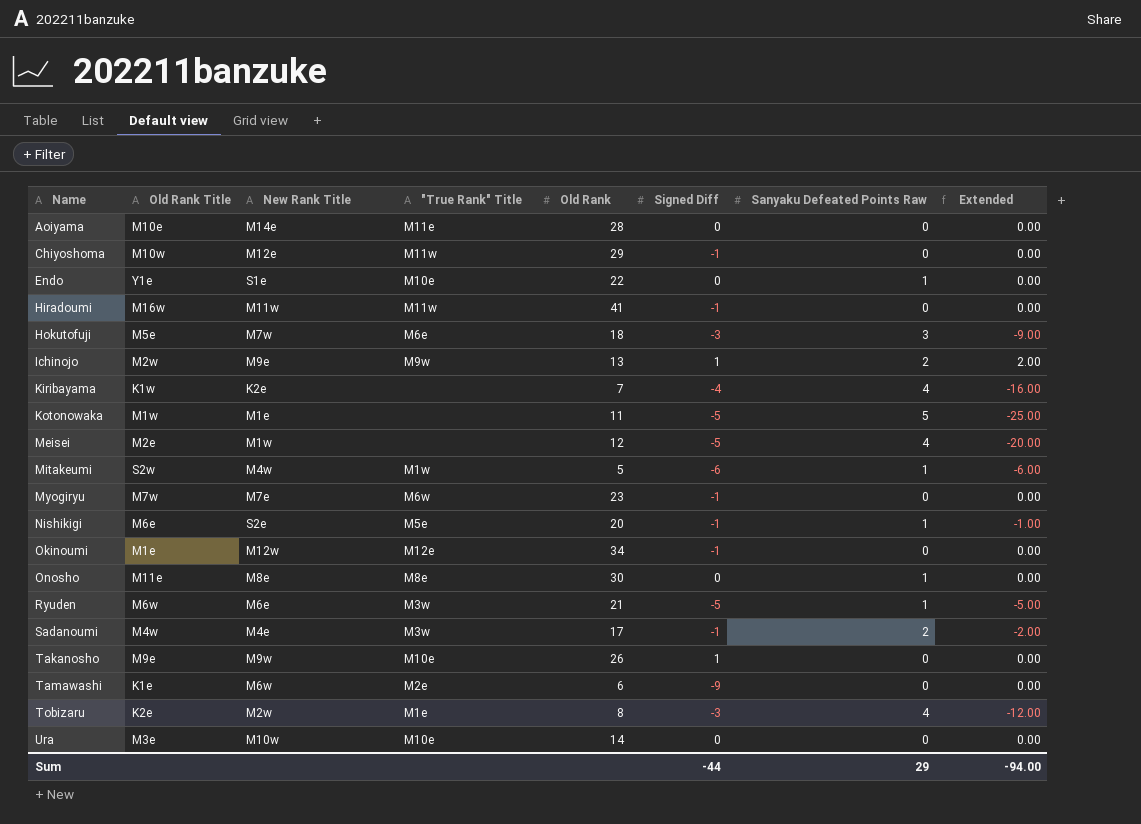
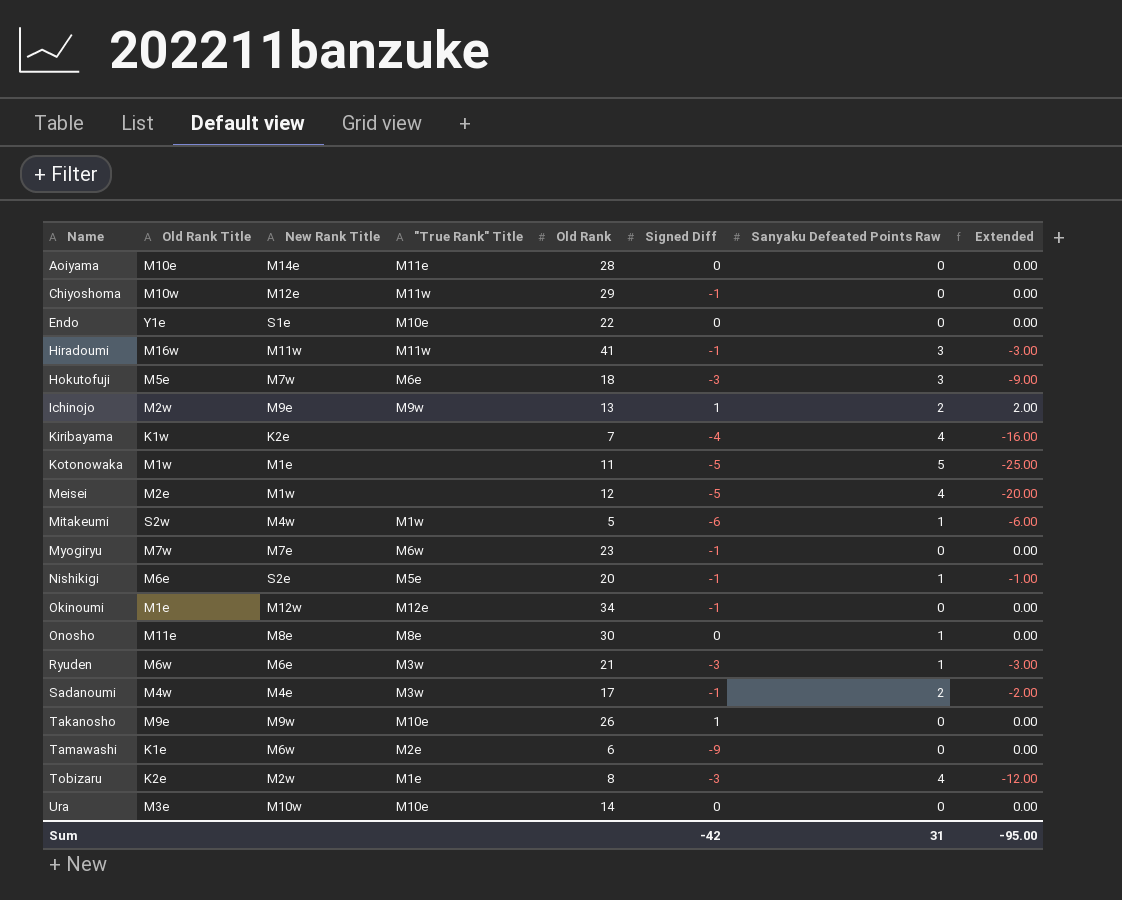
Endo | Sanyaku Defeated Points Raw: 1 -> 0
Hiradoumi | Sanyaku Defeated Points Raw: 0 -> 3
Hiradoumi | Extended: 0.00 -> -3.00
Ryuden | Signed Diff: -5 -> -3
Ryuden | Extended: -5.00 -> -3.00
Sum | Signed Diff: -44 -> -42
Sum | Sanyaku Defeated Points Raw: 29 -> 31
Sum | Extended: -94.00 -> -95.00

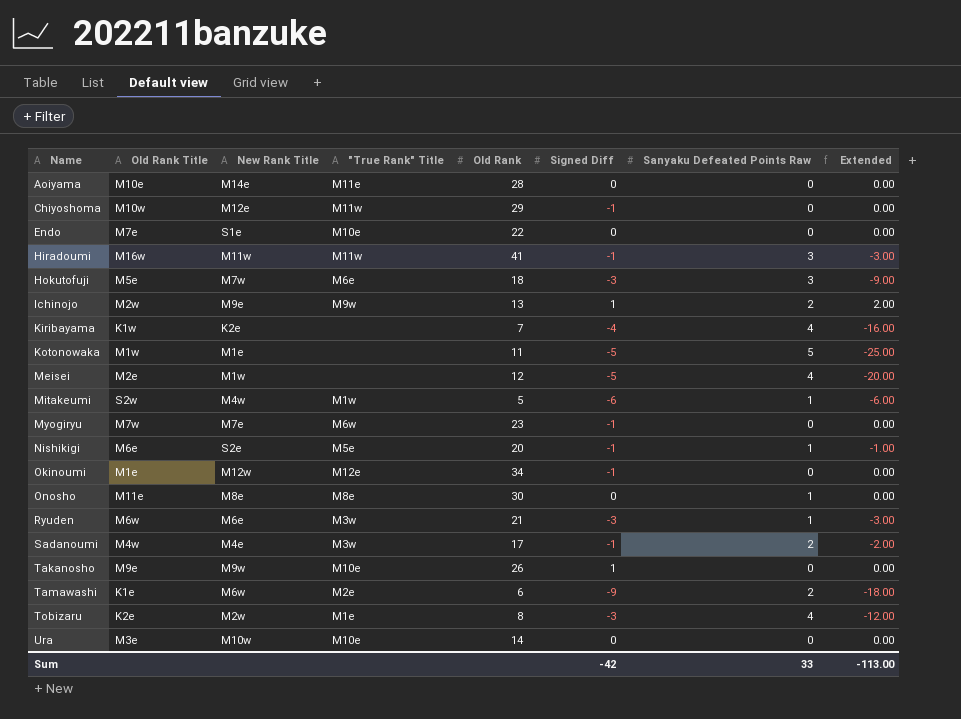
Endo | Old Rank Title: Y1e -> M7e
Tamawashi | Sanyaku Defeated Points Raw: 0 -> 2
Tamawashi | Extended: 0.00 -> -18.00
Sum | Sanyaku Defeated Points Raw: 31 -> 33
Sum | Extended: -95.00 -> -113.00

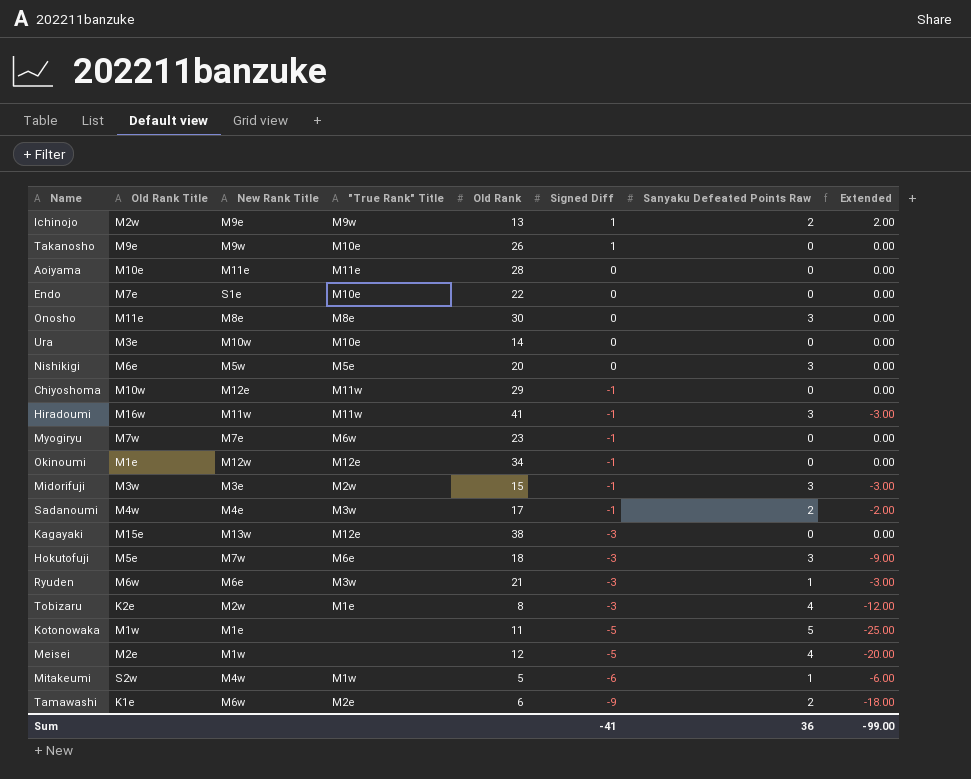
row order: Name ascending -> Signed Diff descending
row Kiribayama: K1w | K2e | none | 7 | -4 | 4 | -16.00 -> none
Aoiyama | New Rank Title: M14e -> M11e
Onosho | Sanyaku Defeated Points Raw: 1 -> 3
Nishikigi | New Rank Title: S2e -> M5w
Nishikigi | Signed Diff: -1 -> 0
Nishikigi | Sanyaku Defeated Points Raw: 1 -> 3
Nishikigi | Extended: -1.00 -> 0.00
row Midorifuji: none -> M3w | M3e | M2w | 15 | -1 | 3 | -3.00
row Kagayaki: none -> M15e | M13w | M12e | 38 | -3 | 0 | 0.00
Sum | Signed Diff: -42 -> -41
Sum | Sanyaku Defeated Points Raw: 33 -> 36
Sum | Extended: -113.00 -> -99.00

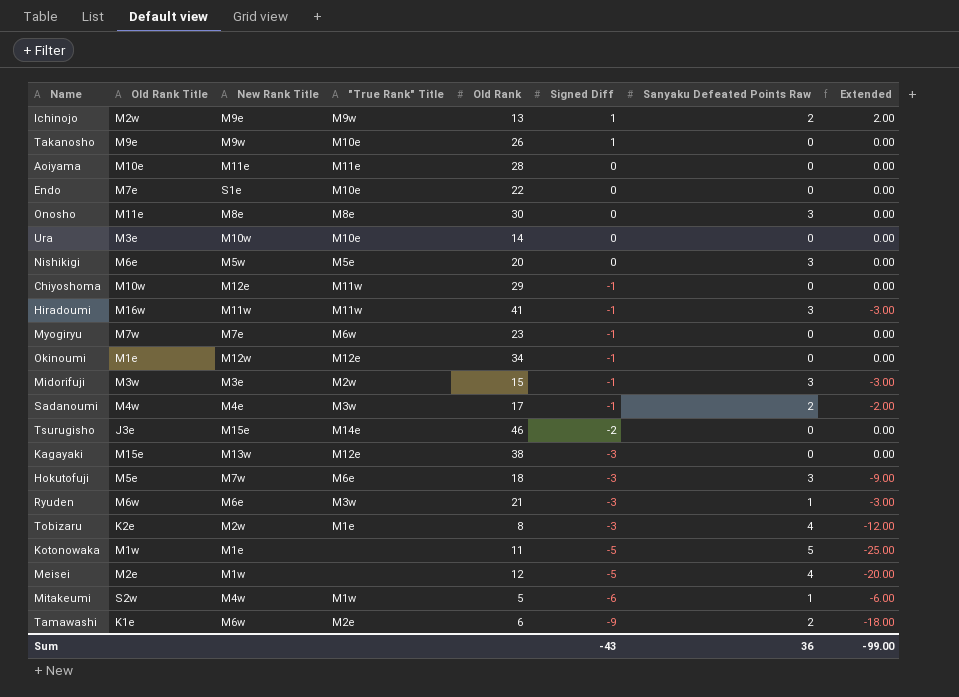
row Tsurugisho: none -> J3e | M15e | M14e | 46 | -2 | 0 | 0.00
Sum | Signed Diff: -41 -> -43

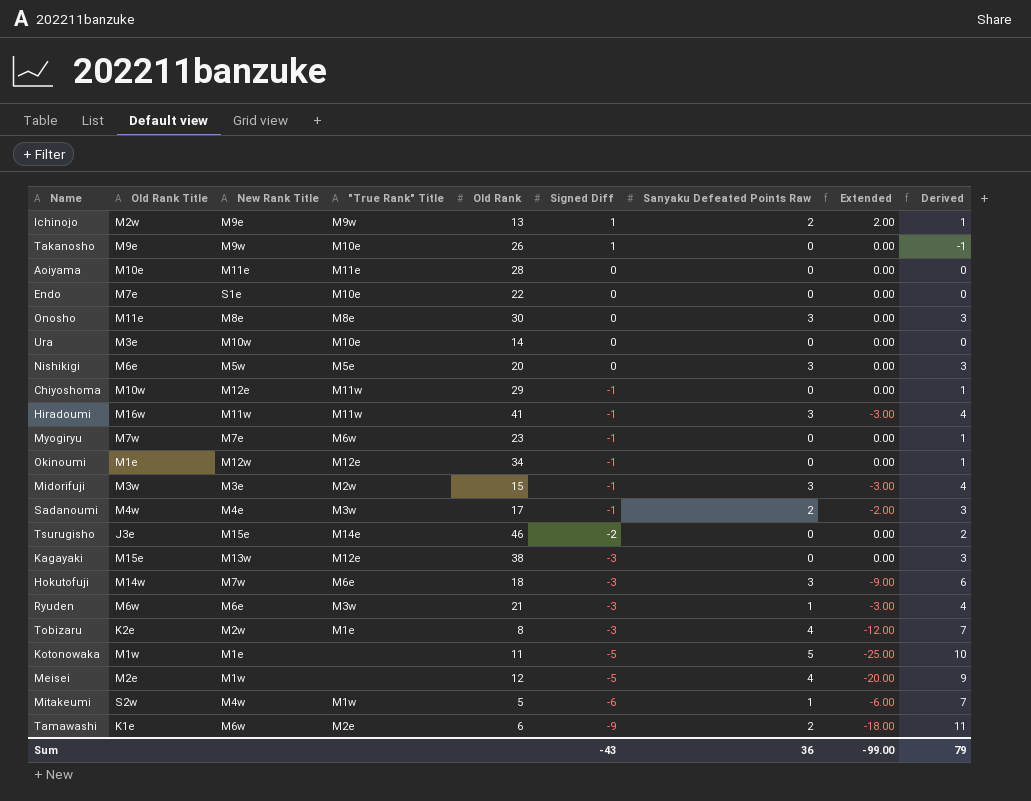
column Derived | formula: none -> [Sanyaku Defeated Points Raw] - [Signed Diff]
Hokutofuji | Old Rank Title: M5e -> M14w

